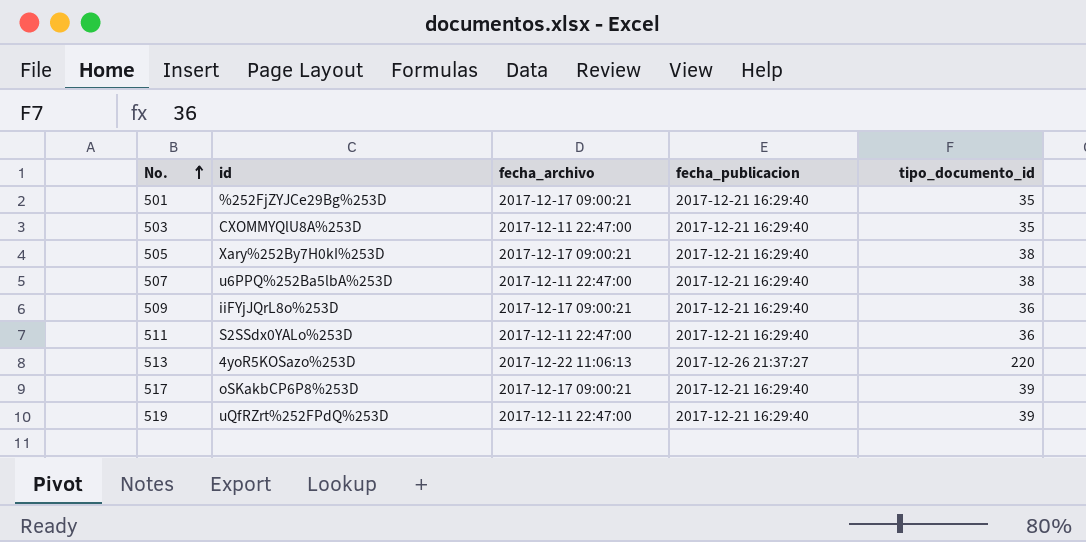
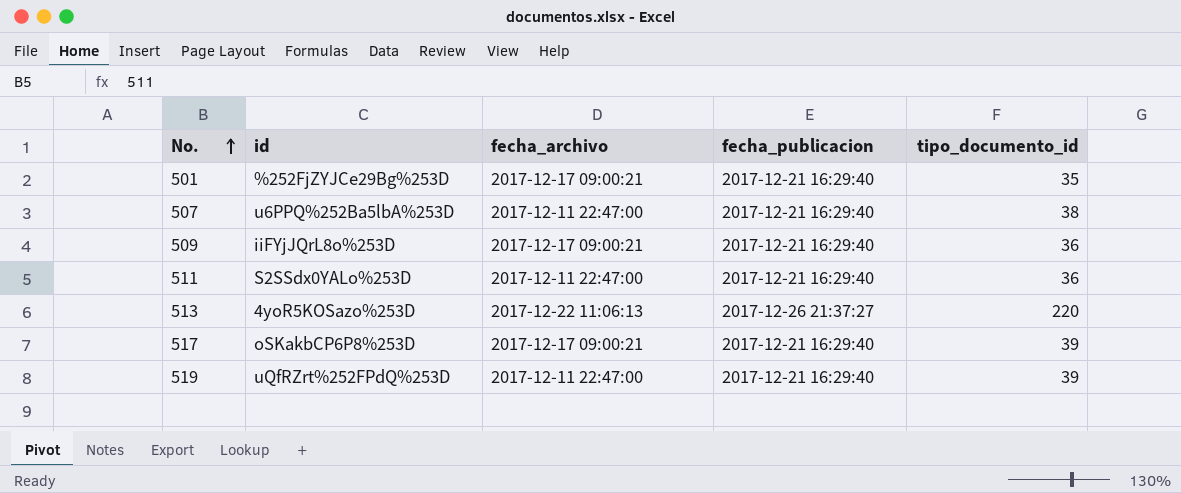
row 503: CXOMMYQlU8A%253D | 2017-12-11 22:47:00 | 2017-12-21 16:29:40 | 35 -> none
row 505: Xary%252By7H0kI%253D | 2017-12-17 09:00:21 | 2017-12-21 16:29:40 | 38 -> none

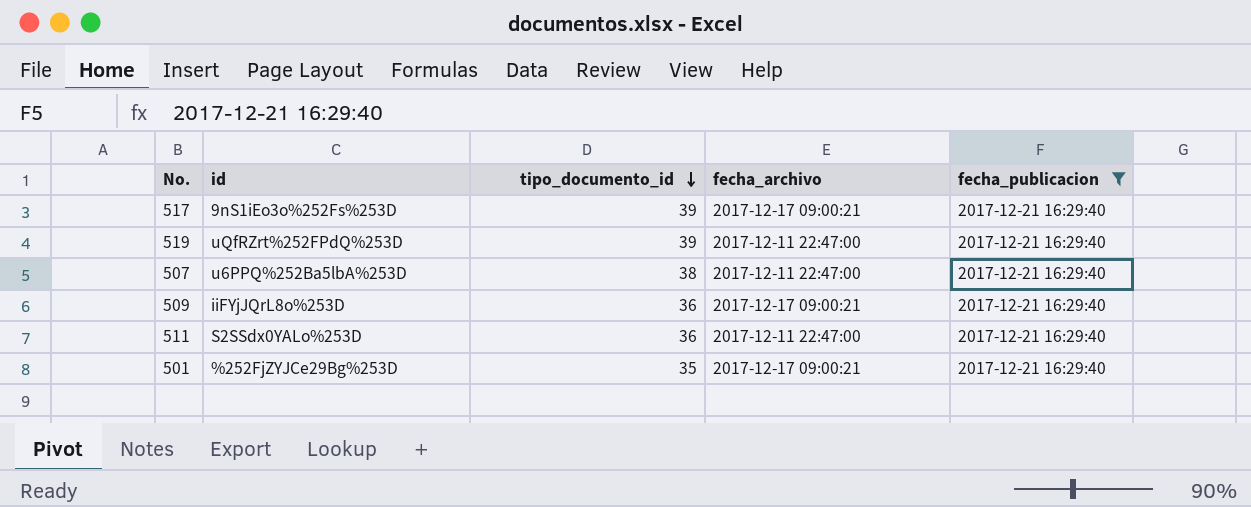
filter: none -> fecha_publicacion = 2017-12-21 16:29:40
row order: No. ascending -> tipo_documento_id descending
column tipo_documento_id | position: 5 -> 3
517 | id: oSKakbCP6P8%253D -> 9nS1iEo3o%252Fs%253D

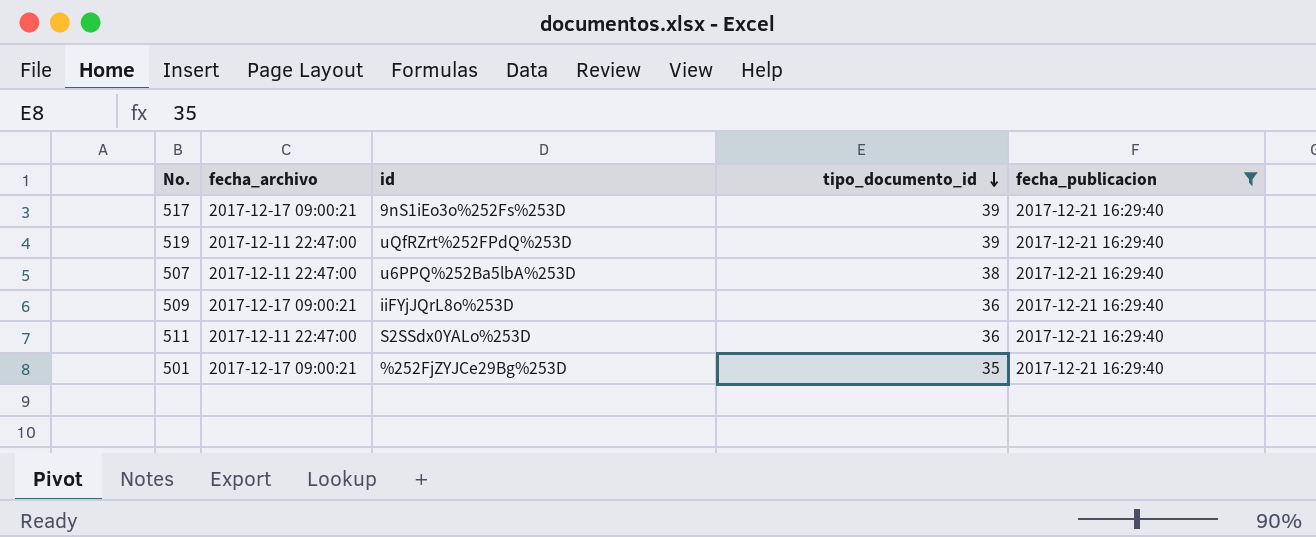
column fecha_archivo | position: 4 -> 2

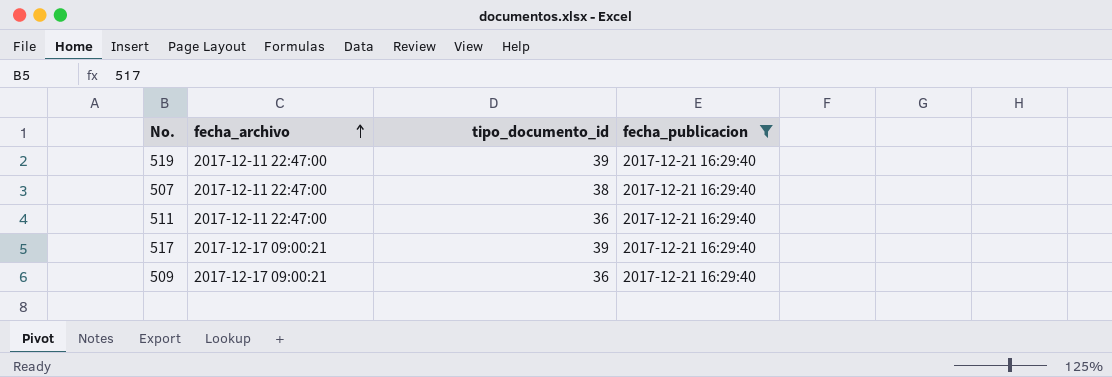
row order: tipo_documento_id descending -> fecha_archivo ascending
column id | position: 3 -> none
row 501: 2017-12-17 09:00:21 | %252FjZYJCe29Bg%253D | 35 | 2017-12-21 16:29:40 -> none

